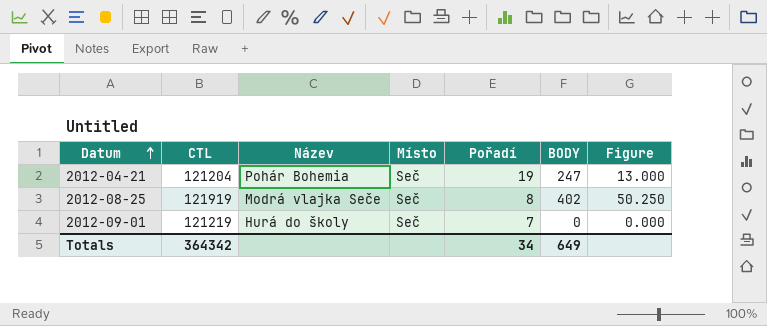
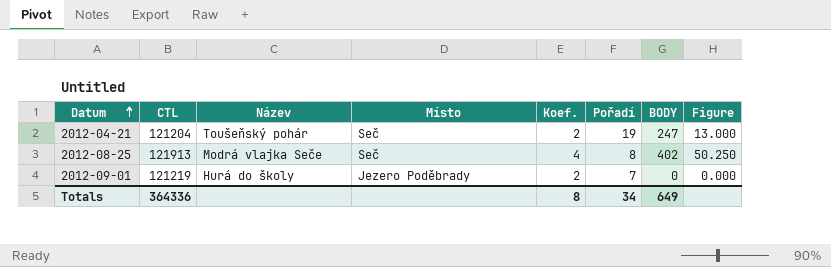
column Koef. | position: none -> 5
2012-04-21 | Název: Pohár Bohemia -> Toušeňský pohár
2012-08-25 | CTL: 121919 -> 121913
2012-09-01 | Místo: Seč -> Jezero Poděbrady
Totals | CTL: 364342 -> 364336

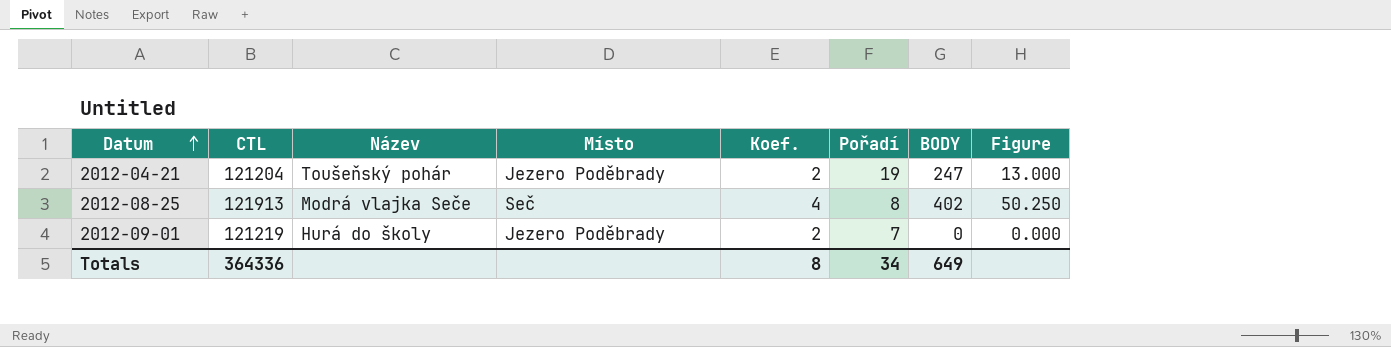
2012-04-21 | Místo: Seč -> Jezero Poděbrady

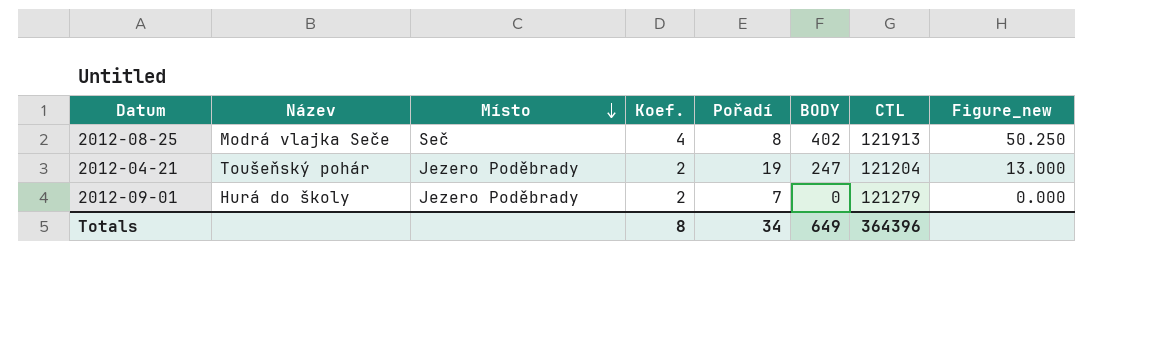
row order: Datum ascending -> Místo descending
column CTL | position: 2 -> 7
column name: Figure -> Figure_new
2012-09-01 | CTL: 121219 -> 121279
Totals | CTL: 364336 -> 364396

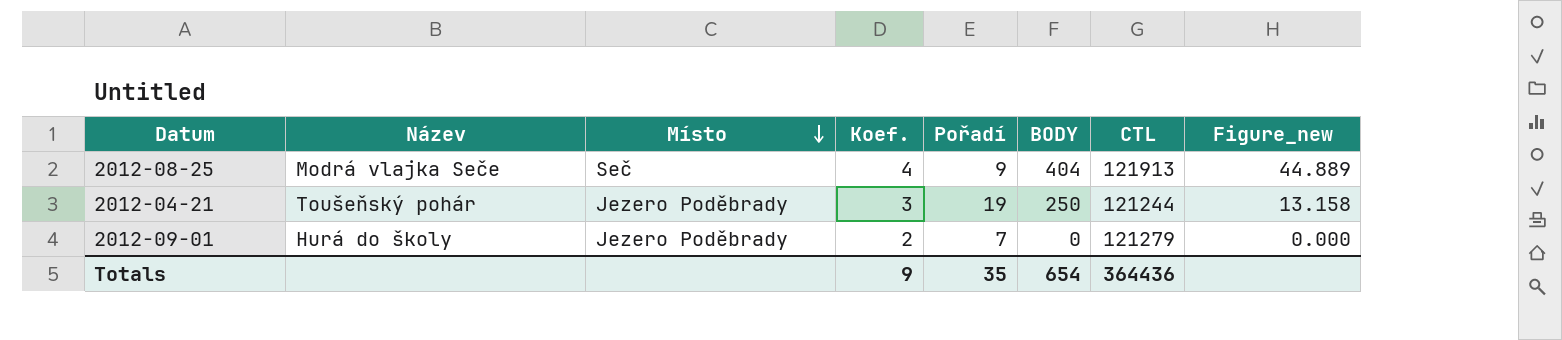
2012-08-25 | Pořadí: 8 -> 9
2012-08-25 | BODY: 402 -> 404
2012-08-25 | Figure_new: 50.250 -> 44.889
2012-04-21 | Koef.: 2 -> 3
2012-04-21 | BODY: 247 -> 250
2012-04-21 | CTL: 121204 -> 121244
2012-04-21 | Figure_new: 13.000 -> 13.158
Totals | Koef.: 8 -> 9
Totals | Pořadí: 34 -> 35
Totals | BODY: 649 -> 654
Totals | CTL: 364396 -> 364436

